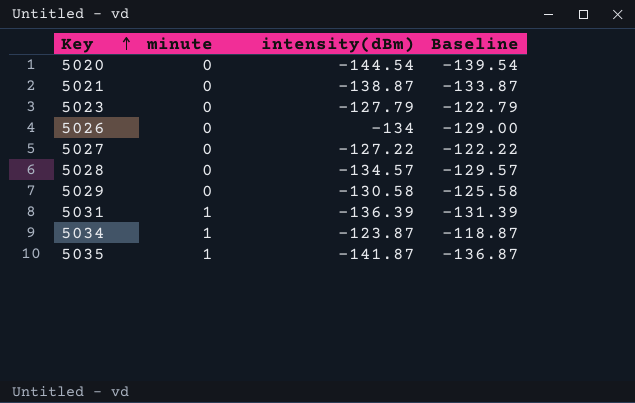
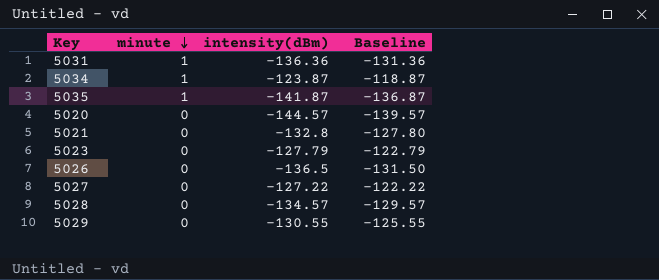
row order: Key ascending -> minute descending
5031 | intensity(dBm): -136.39 -> -136.36
5031 | Baseline: -131.39 -> -131.36
5020 | intensity(dBm): -144.54 -> -144.57
5020 | Baseline: -139.54 -> -139.57
5021 | intensity(dBm): -138.87 -> -132.8
5021 | Baseline: -133.87 -> -127.80
5026 | intensity(dBm): -134 -> -136.5
5026 | Baseline: -129.00 -> -131.50
5029 | intensity(dBm): -130.58 -> -130.55
5029 | Baseline: -125.58 -> -125.55

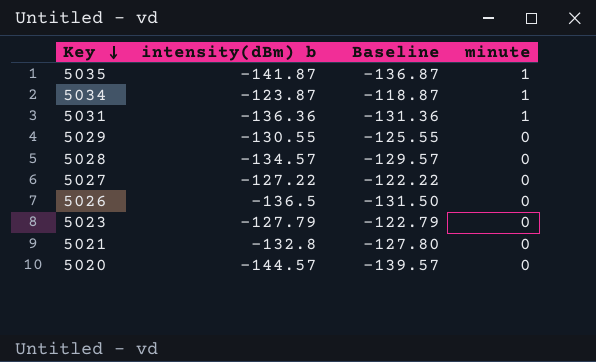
row order: minute descending -> Key descending
column name: intensity(dBm) -> intensity(dBm) b
column minute | position: 2 -> 4

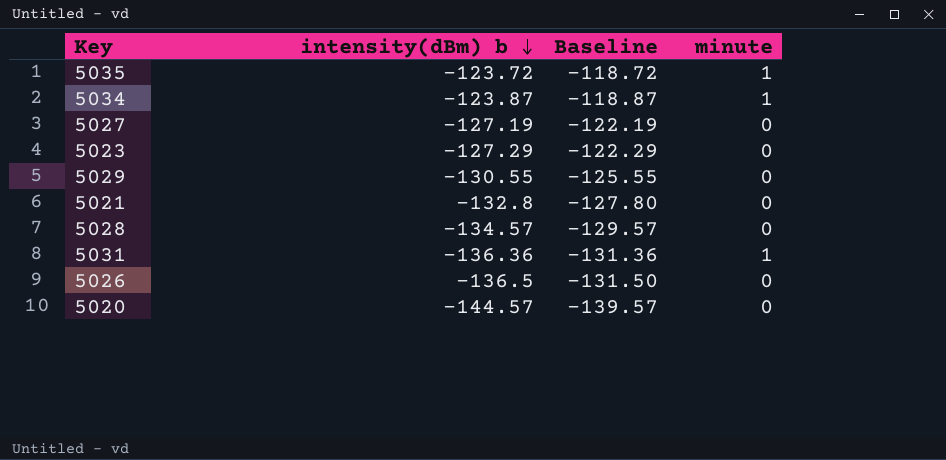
row order: Key descending -> intensity(dBm) b descending
5035 | intensity(dBm) b: -141.87 -> -123.72
5035 | Baseline: -136.87 -> -118.72
5027 | intensity(dBm) b: -127.22 -> -127.19
5027 | Baseline: -122.22 -> -122.19
5023 | intensity(dBm) b: -127.79 -> -127.29
5023 | Baseline: -122.79 -> -122.29

